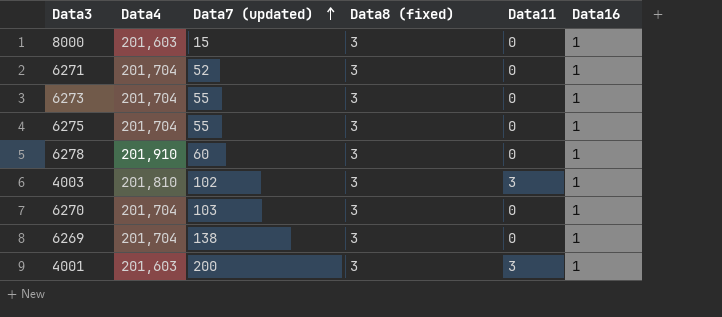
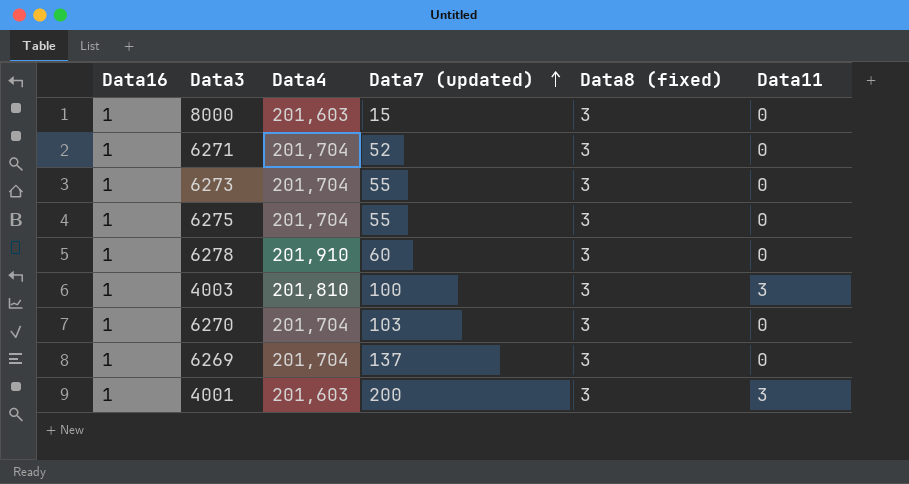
column Data16 | position: 6 -> 1
4003 | Data7 (updated): 102 -> 100
6269 | Data7 (updated): 138 -> 137

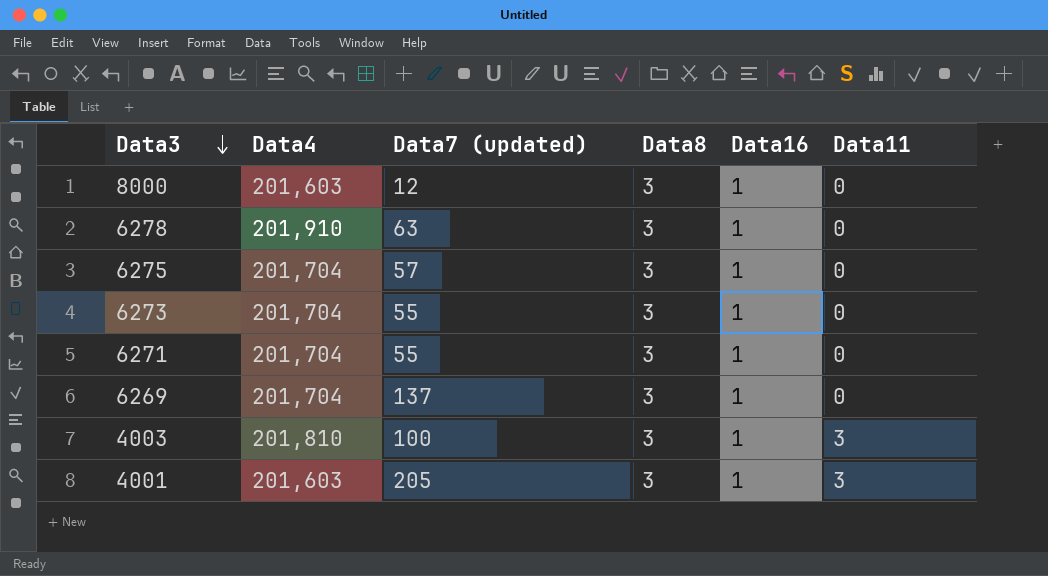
row order: Data7 (updated) ascending -> Data3 descending
column name: Data8 (fixed) -> Data8
column Data16 | position: 1 -> 5
row 6270: 1 | 201,704 | 103 | 3 | 0 -> none
8000 | Data7 (updated): 15 -> 12
6278 | Data7 (updated): 60 -> 63
6275 | Data7 (updated): 55 -> 57
6271 | Data7 (updated): 52 -> 55
4001 | Data7 (updated): 200 -> 205

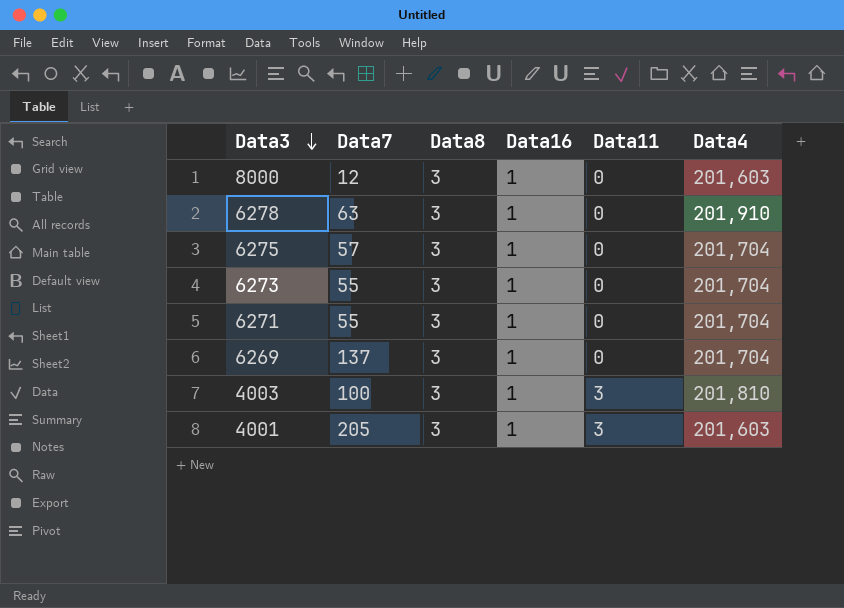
column name: Data7 (updated) -> Data7
column Data4 | position: 2 -> 6

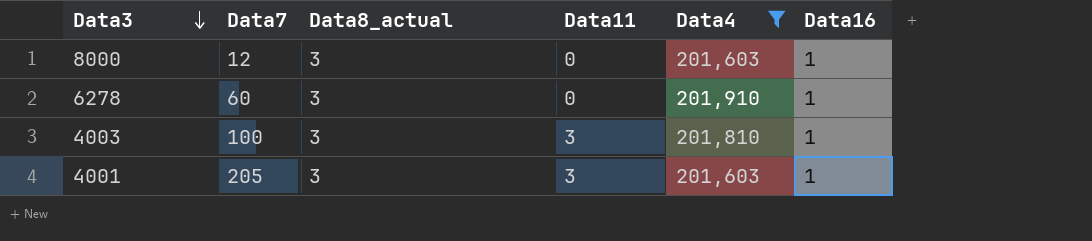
filter: none -> Data4 != 201,704
column name: Data8 -> Data8_actual
column Data16 | position: 4 -> 6
6278 | Data7: 63 -> 60

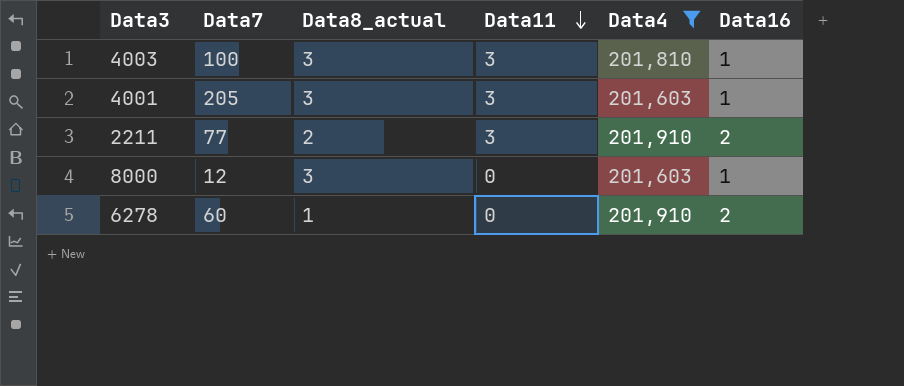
row order: Data3 descending -> Data11 descending
row 2211: none -> 77 | 2 | 3 | 201,910 | 2
6278 | Data8_actual: 3 -> 1
6278 | Data16: 1 -> 2

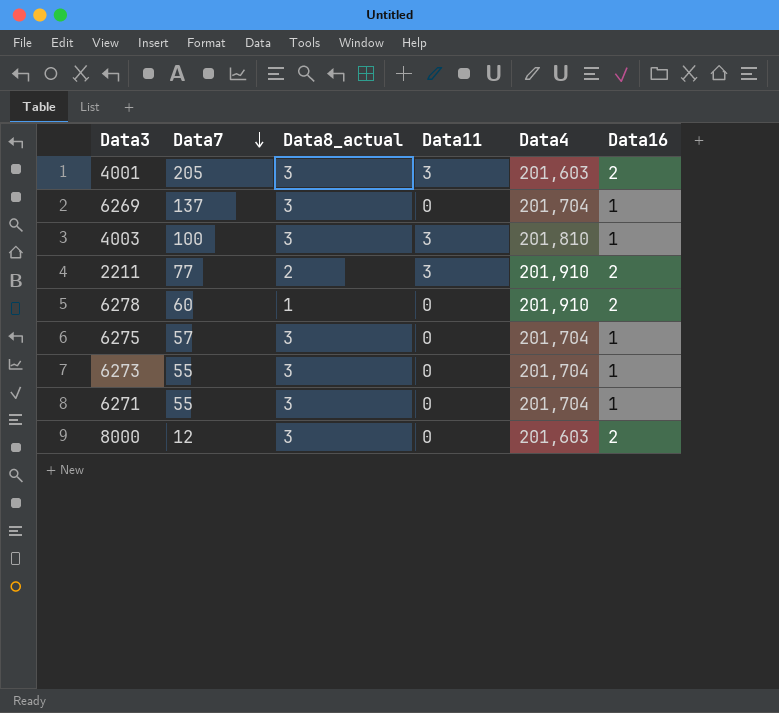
filter: Data4 != 201,704 -> none
row order: Data11 descending -> Data7 descending
4001 | Data16: 1 -> 2
8000 | Data16: 1 -> 2

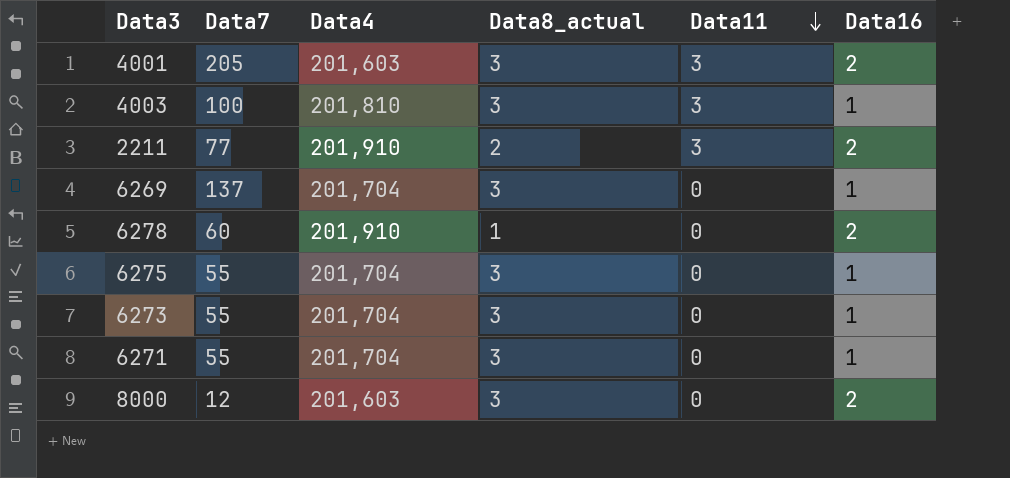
row order: Data7 descending -> Data11 descending
column Data4 | position: 5 -> 3
6275 | Data7: 57 -> 55

